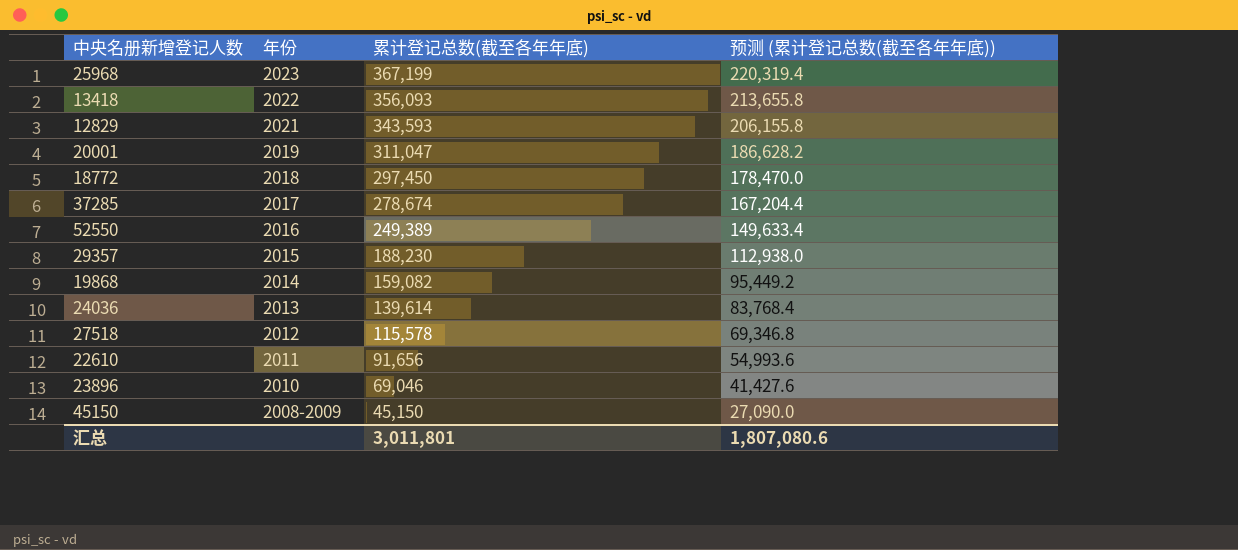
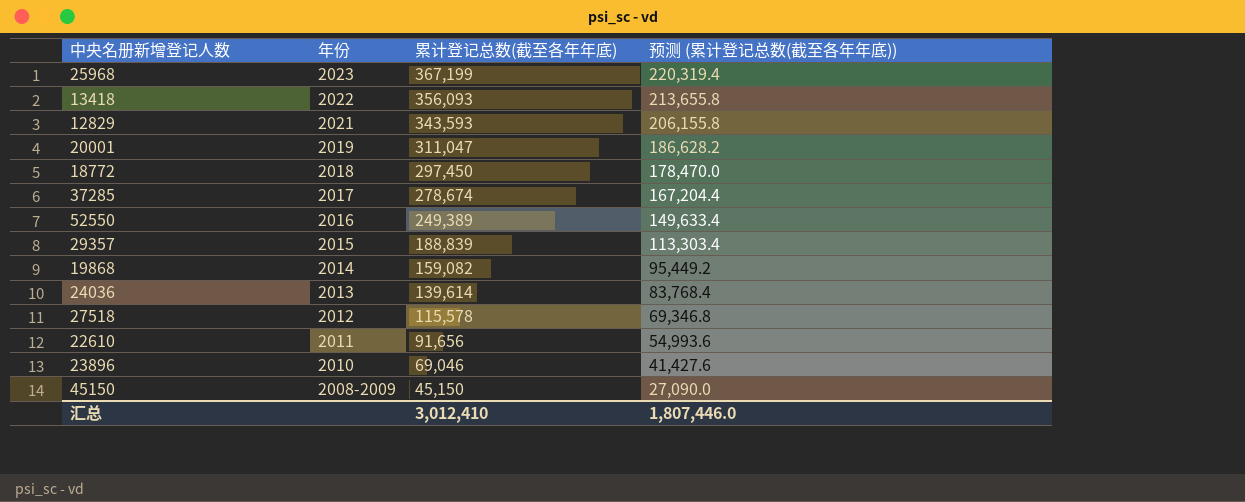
29357 | 累计登记总数(截至各年年底): 188,230 -> 188,839
29357 | 预测 (累计登记总数(截至各年年底)): 112,938.0 -> 113,303.4
汇总 | 累计登记总数(截至各年年底): 3,011,801 -> 3,012,410
汇总 | 预测 (累计登记总数(截至各年年底)): 1,807,080.6 -> 1,807,446.0

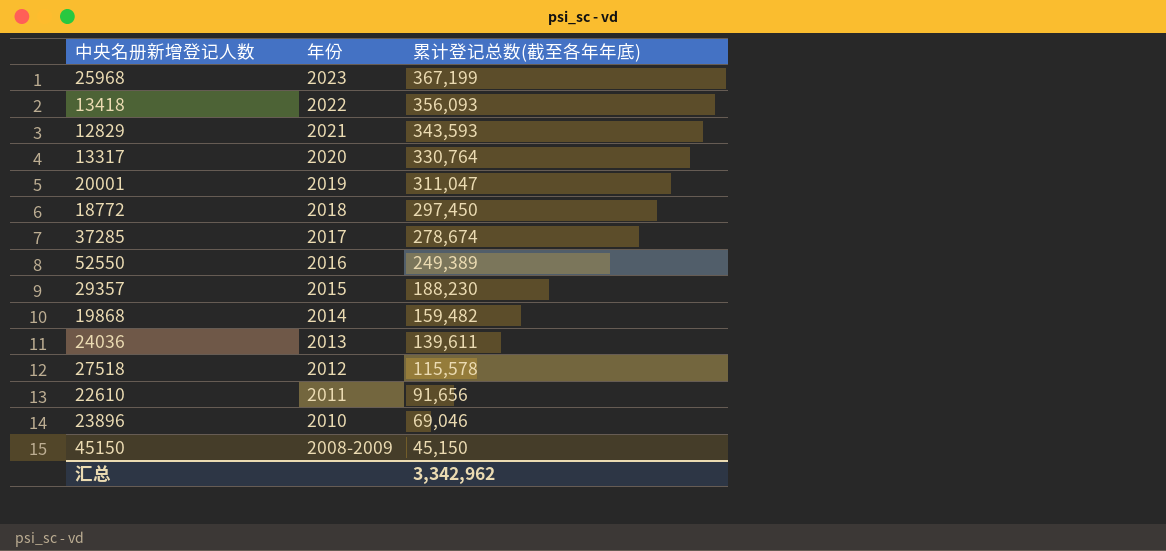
column 预测 (累计登记总数(截至各年年底)) | formula: [累计登记总数(截至各年年底)] * 0.6 -> none
row 13317: none -> 2020 | 330,764
29357 | 累计登记总数(截至各年年底): 188,839 -> 188,230
19868 | 累计登记总数(截至各年年底): 159,082 -> 159,482
24036 | 累计登记总数(截至各年年底): 139,614 -> 139,611
汇总 | 累计登记总数(截至各年年底): 3,012,410 -> 3,342,962

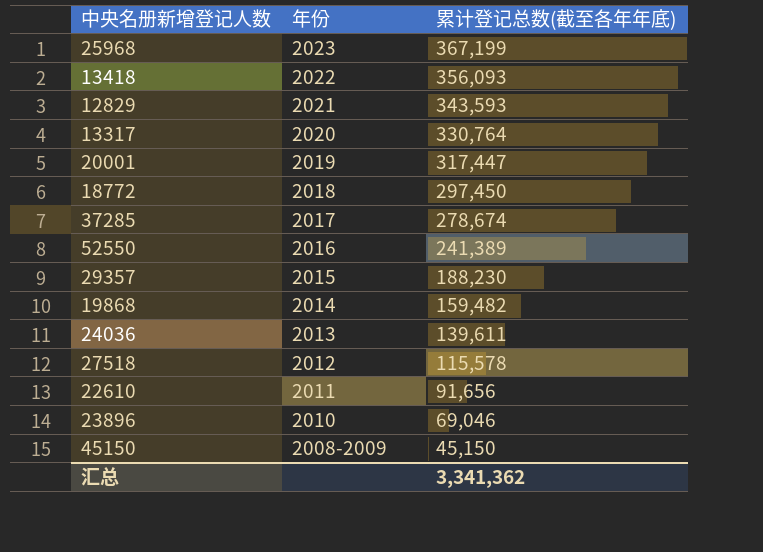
20001 | 累计登记总数(截至各年年底): 311,047 -> 317,447
52550 | 累计登记总数(截至各年年底): 249,389 -> 241,389
汇总 | 累计登记总数(截至各年年底): 3,342,962 -> 3,341,362

